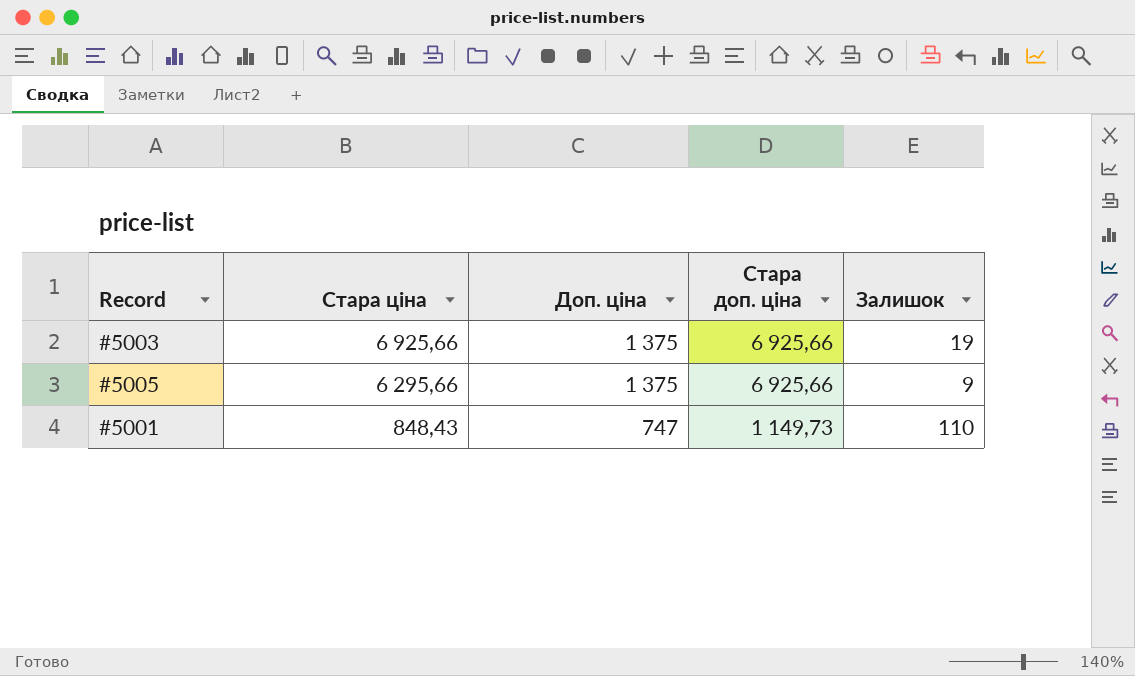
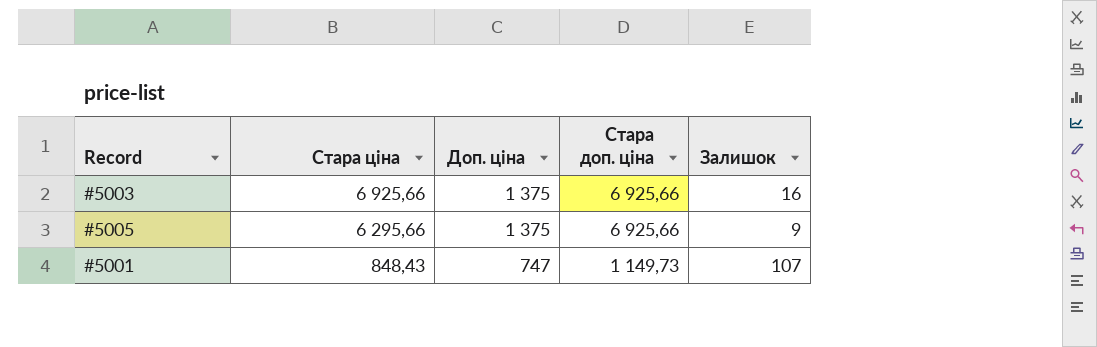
#5003 | Залишок: 19 -> 16
#5001 | Залишок: 110 -> 107

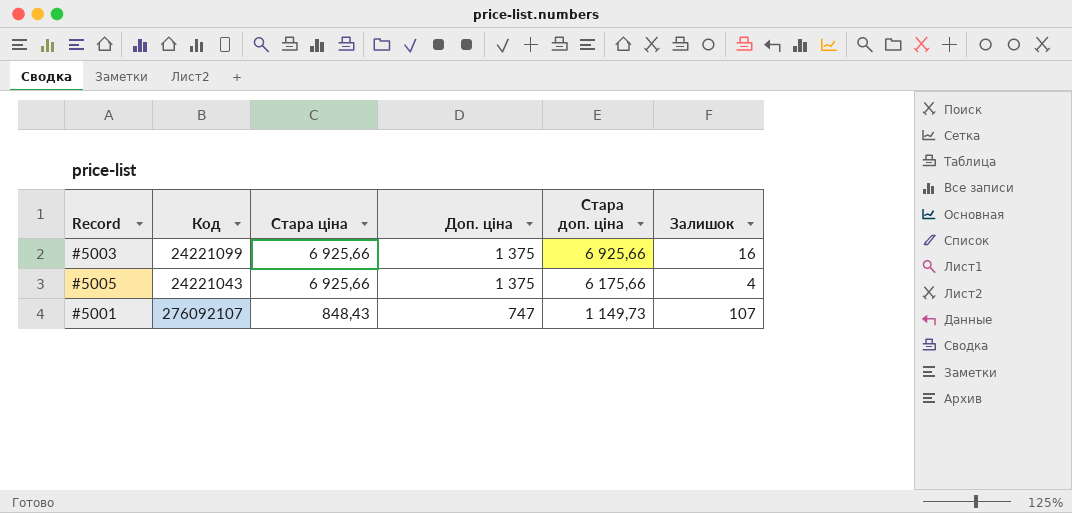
column Код | position: none -> 2
#5005 | Стара ціна: 6 295,66 -> 6 925,66
#5005 | Стара доп. ціна: 6 925,66 -> 6 175,66
#5005 | Залишок: 9 -> 4

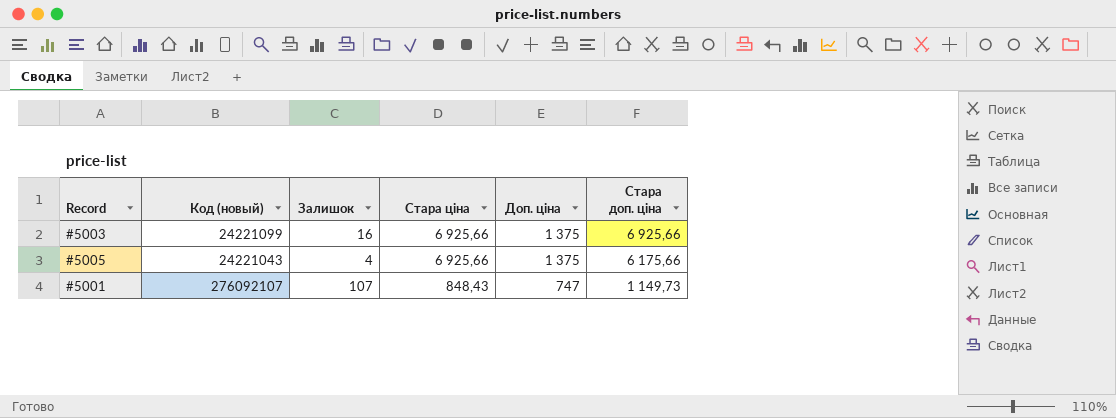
column name: Код -> Код (новый)
column Залишок | position: 6 -> 3

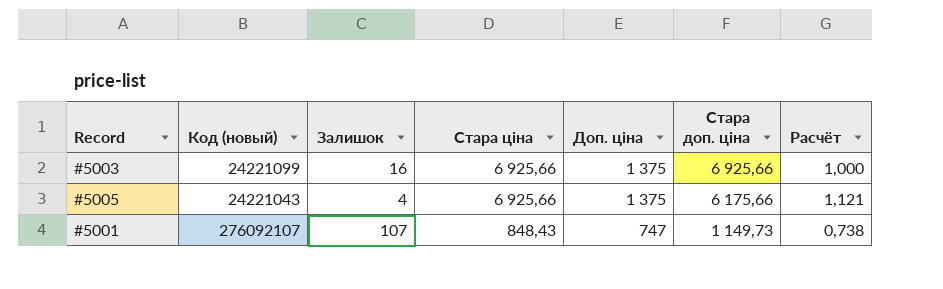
column Расчёт | formula: none -> [Стара ціна] / [Стара доп. ціна]

